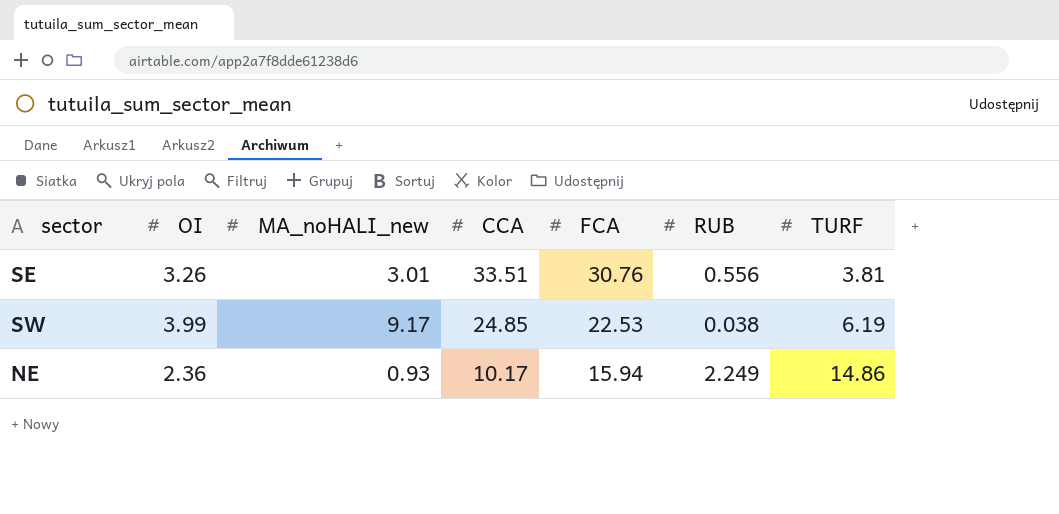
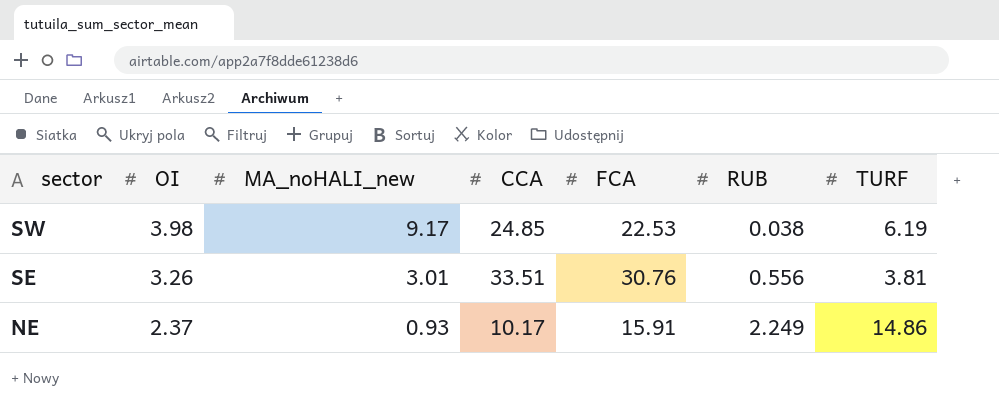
row order: CCA descending -> sector descending
SW | OI: 3.99 -> 3.98
NE | OI: 2.36 -> 2.37
NE | FCA: 15.94 -> 15.91

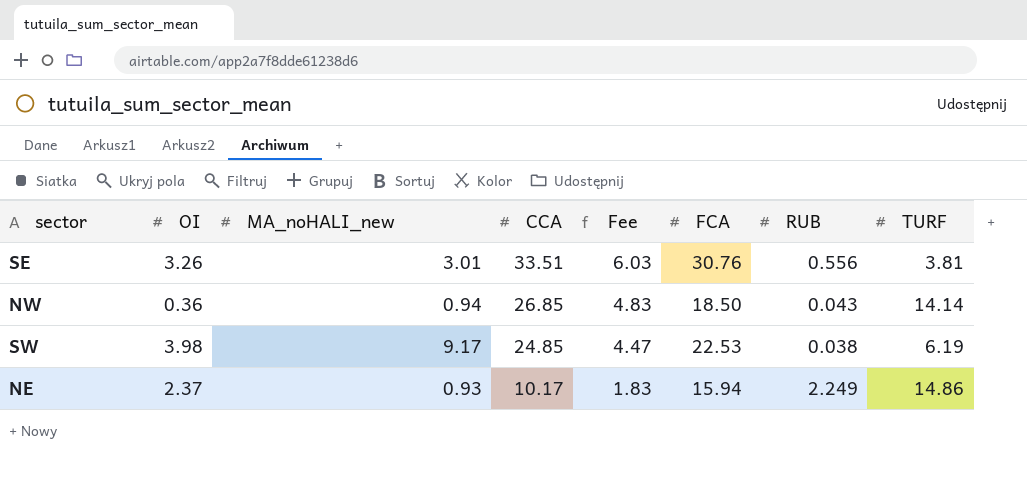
row order: sector descending -> CCA descending
column Fee | formula: none -> [CCA] * 0.18
row NW: none -> 0.36 | 0.94 | 26.85 | 4.83 | 18.50 | 0.043 | 14.14
NE | FCA: 15.91 -> 15.94

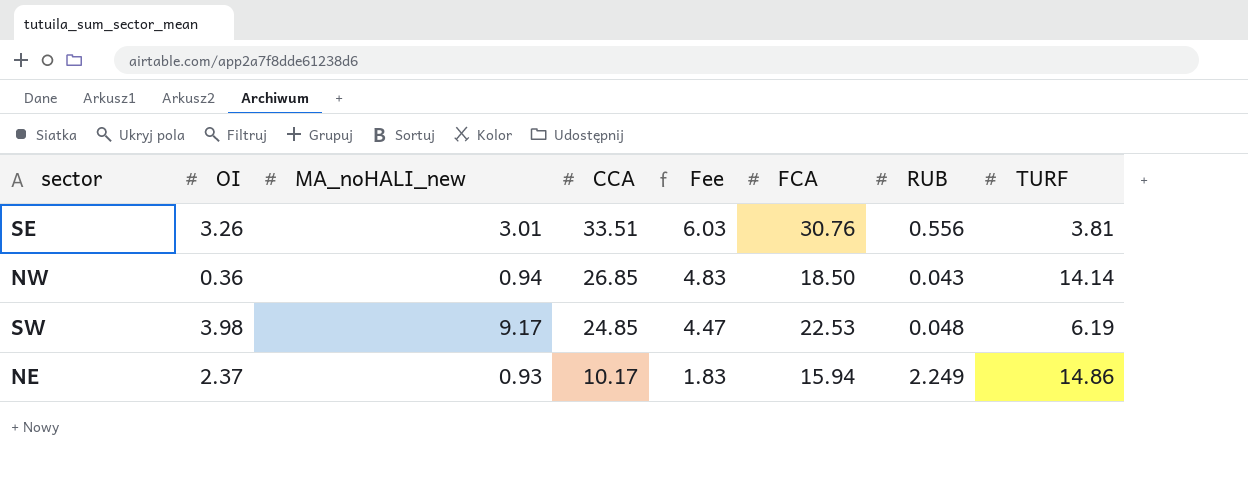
SW | RUB: 0.038 -> 0.048

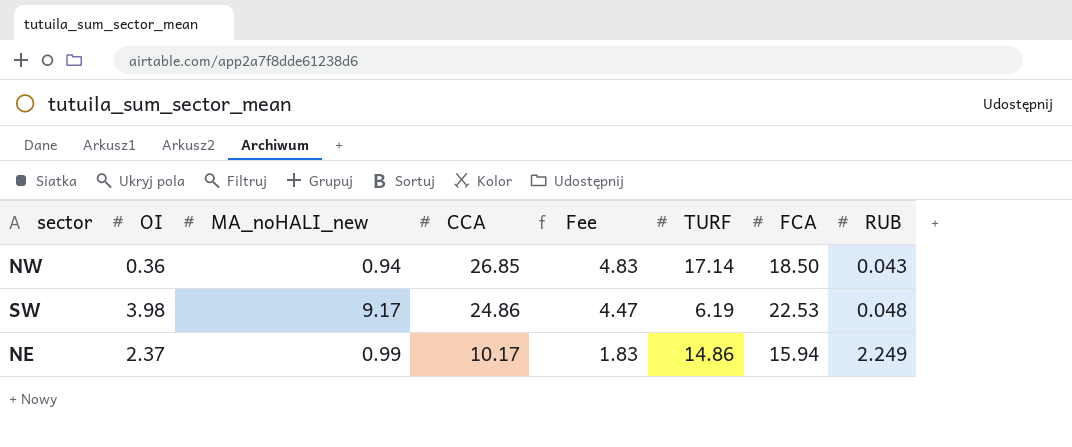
column TURF | position: 8 -> 6
row SE: 3.26 | 3.01 | 33.51 | 6.03 | 30.76 | 0.556 | 3.81 -> none
NW | TURF: 14.14 -> 17.14
SW | CCA: 24.85 -> 24.86
NE | MA_noHALI_new: 0.93 -> 0.99

